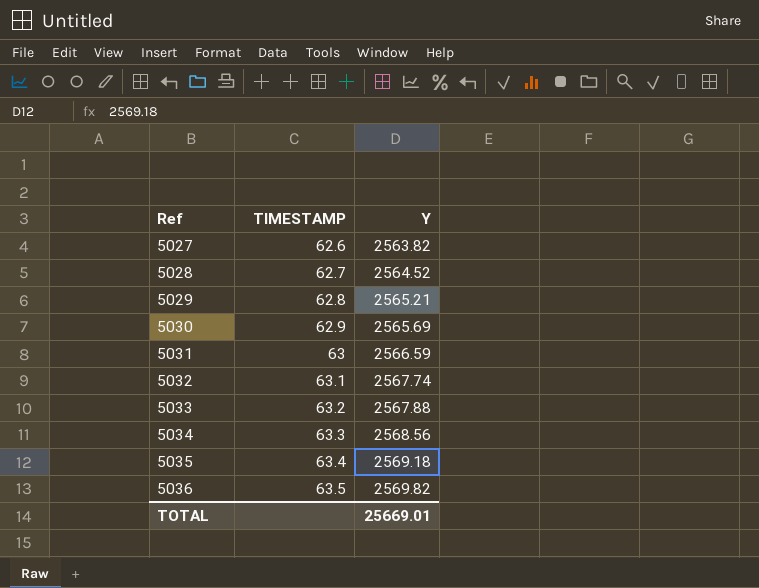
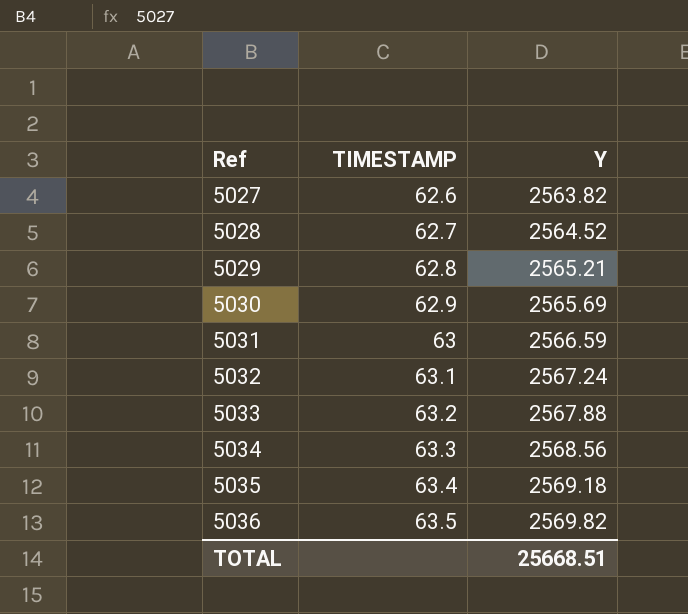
5032 | Y: 2567.74 -> 2567.24
TOTAL | Y: 25669.01 -> 25668.51

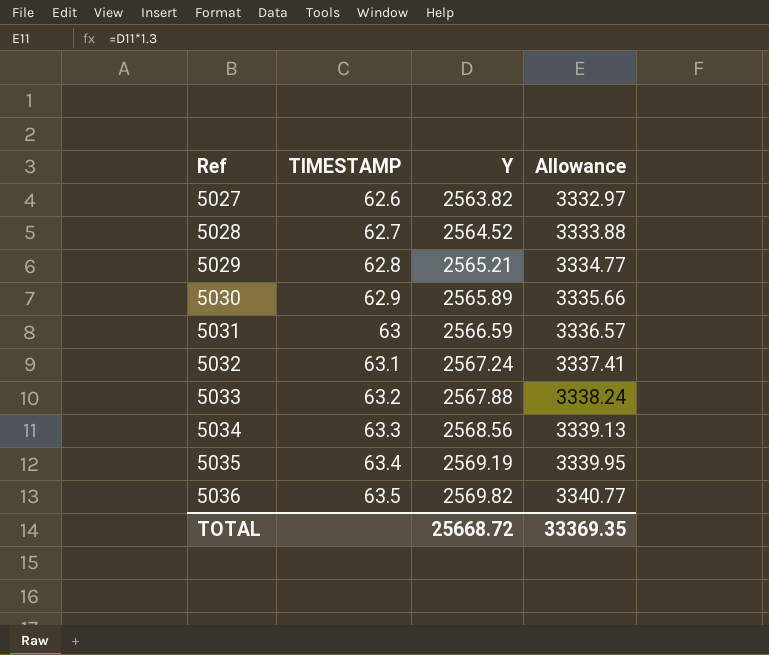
column Allowance | formula: none -> [Y] * 1.3
5030 | Y: 2565.69 -> 2565.89
5035 | Y: 2569.18 -> 2569.19
TOTAL | Y: 25668.51 -> 25668.72

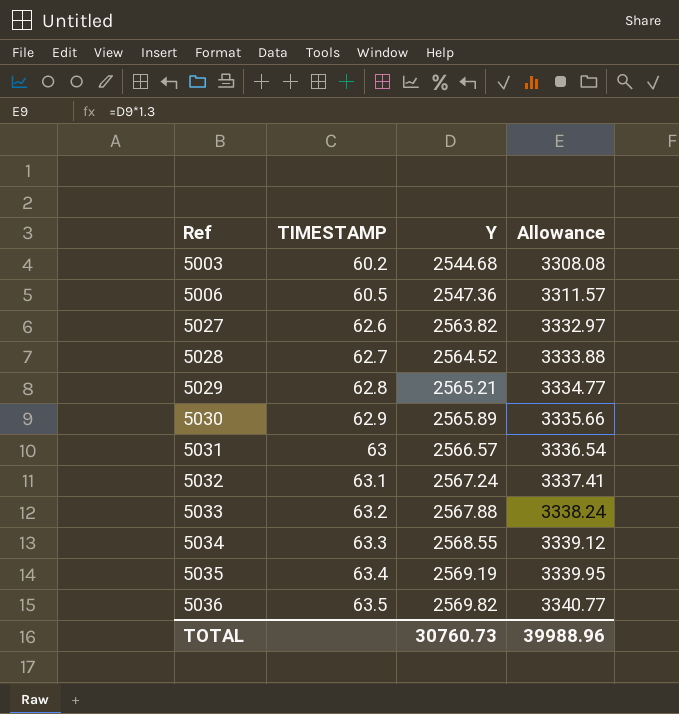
row 5003: none -> 60.2 | 2544.68 | 3308.08
row 5006: none -> 60.5 | 2547.36 | 3311.57
5031 | Y: 2566.59 -> 2566.57
5031 | Allowance: 3336.57 -> 3336.54
5034 | Y: 2568.56 -> 2568.55
5034 | Allowance: 3339.13 -> 3339.12
TOTAL | Y: 25668.72 -> 30760.73
TOTAL | Allowance: 33369.35 -> 39988.96

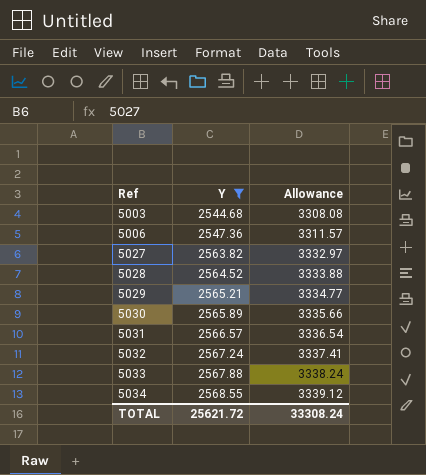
filter: none -> Y <= 2568.55
column TIMESTAMP | position: 2 -> none
TOTAL | Y: 30760.73 -> 25621.72
TOTAL | Allowance: 39988.96 -> 33308.24

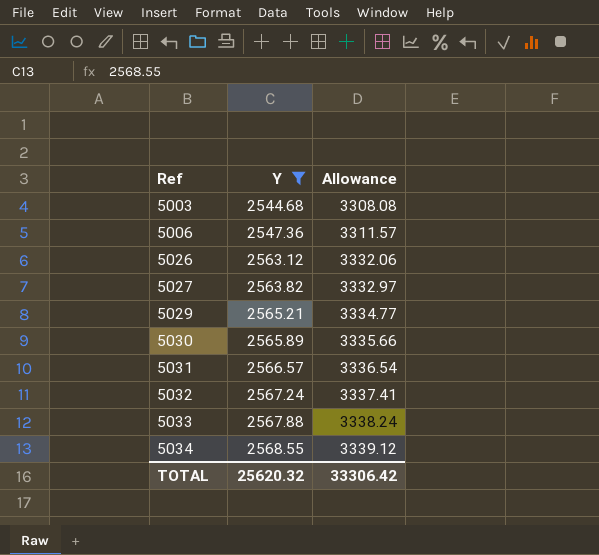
row 5028: 2564.52 | 3333.88 -> none
row 5026: none -> 2563.12 | 3332.06
TOTAL | Y: 25621.72 -> 25620.32
TOTAL | Allowance: 33308.24 -> 33306.42

